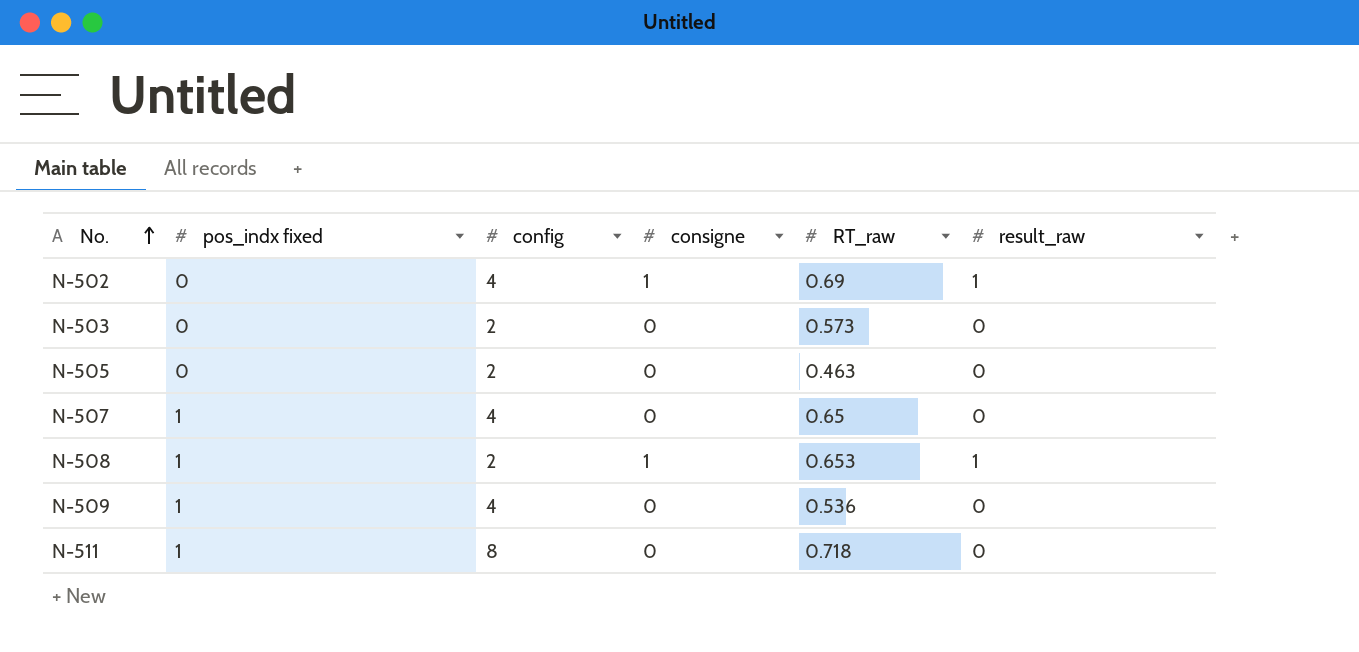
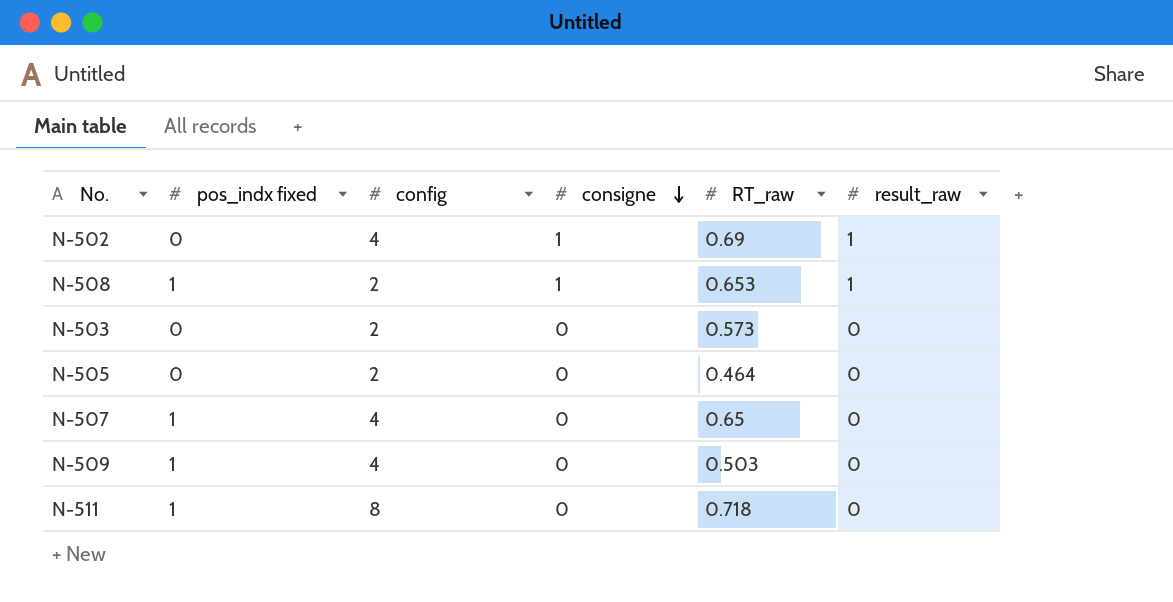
row order: No. ascending -> consigne descending
N-505 | RT_raw: 0.463 -> 0.464
N-509 | RT_raw: 0.536 -> 0.503

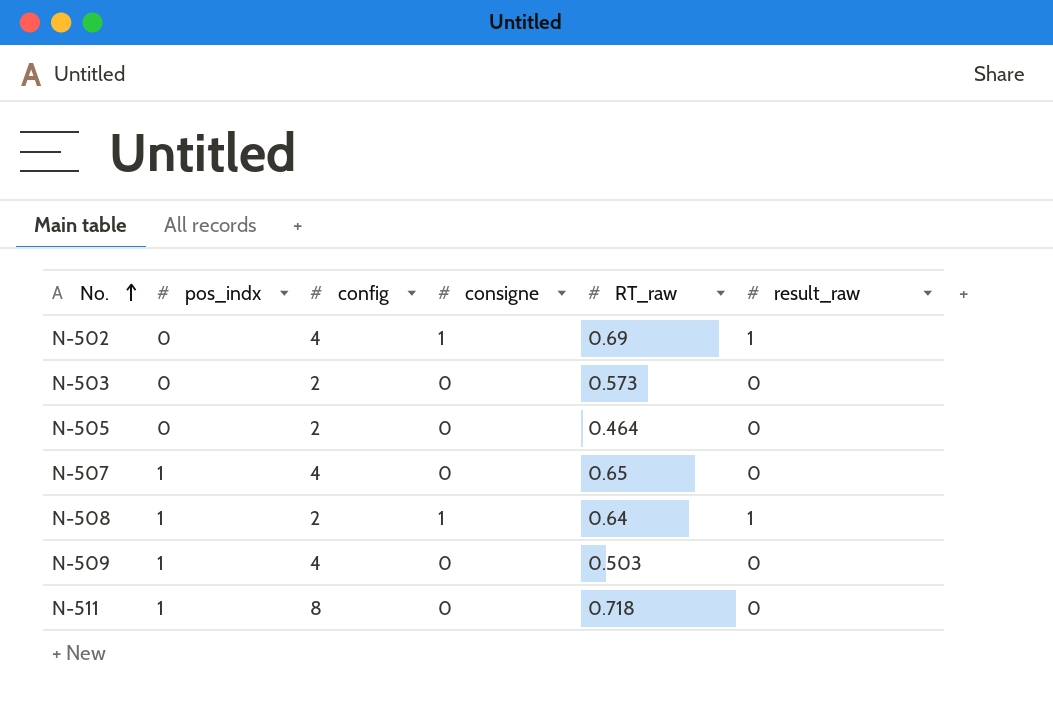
row order: consigne descending -> No. ascending
column name: pos_indx fixed -> pos_indx
N-508 | RT_raw: 0.653 -> 0.64

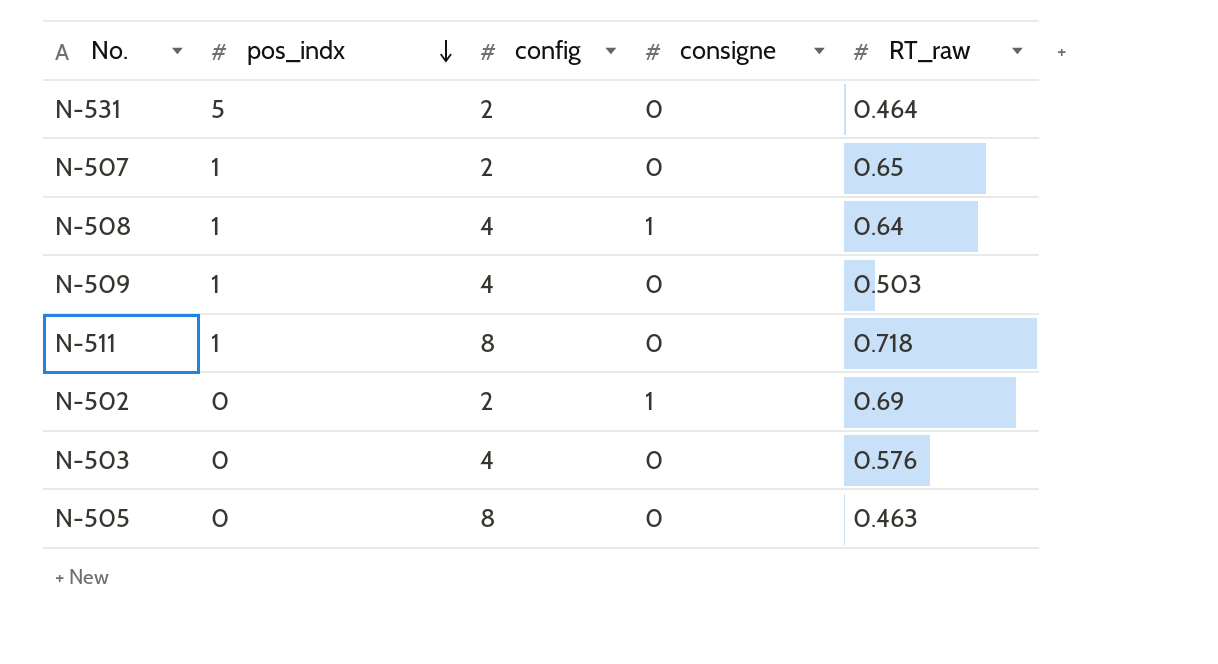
row order: No. ascending -> pos_indx descending
column result_raw | position: 6 -> none
row N-531: none -> 5 | 2 | 0 | 0.464
N-507 | config: 4 -> 2
N-508 | config: 2 -> 4
N-502 | config: 4 -> 2
N-503 | config: 2 -> 4
N-503 | RT_raw: 0.573 -> 0.576
N-505 | config: 2 -> 8
N-505 | RT_raw: 0.464 -> 0.463

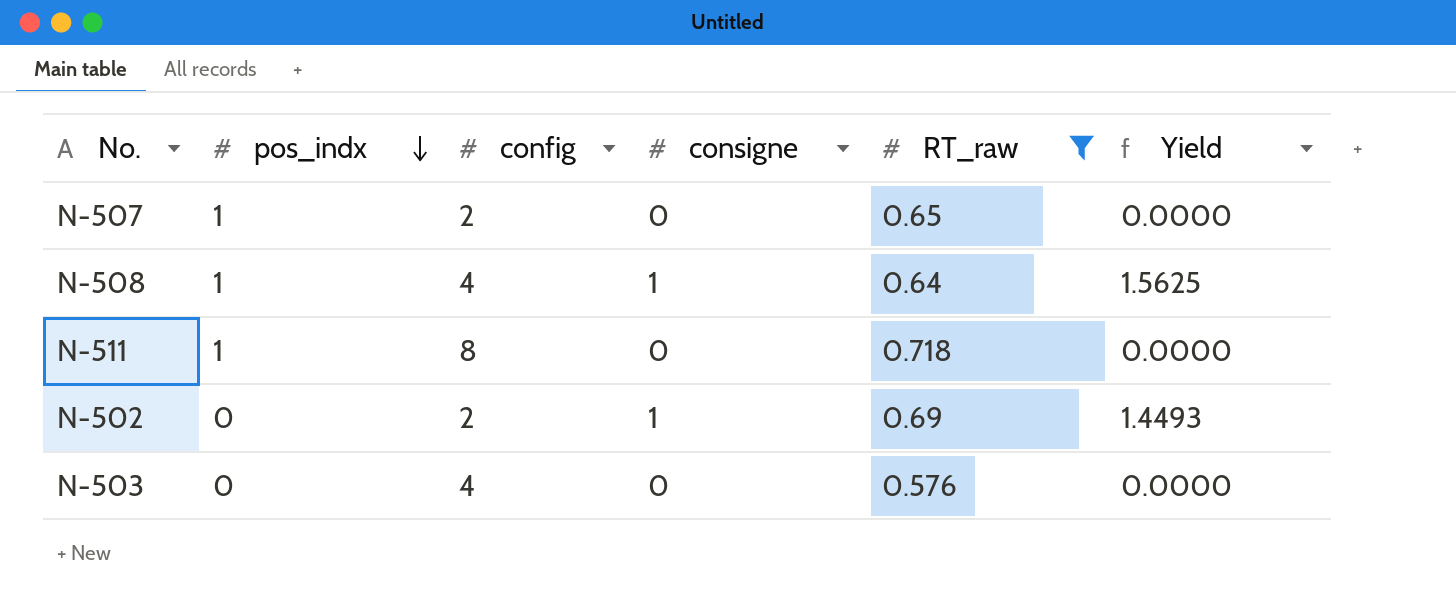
filter: none -> RT_raw >= 0.576
column Yield | formula: none -> [consigne] / [RT_raw]

